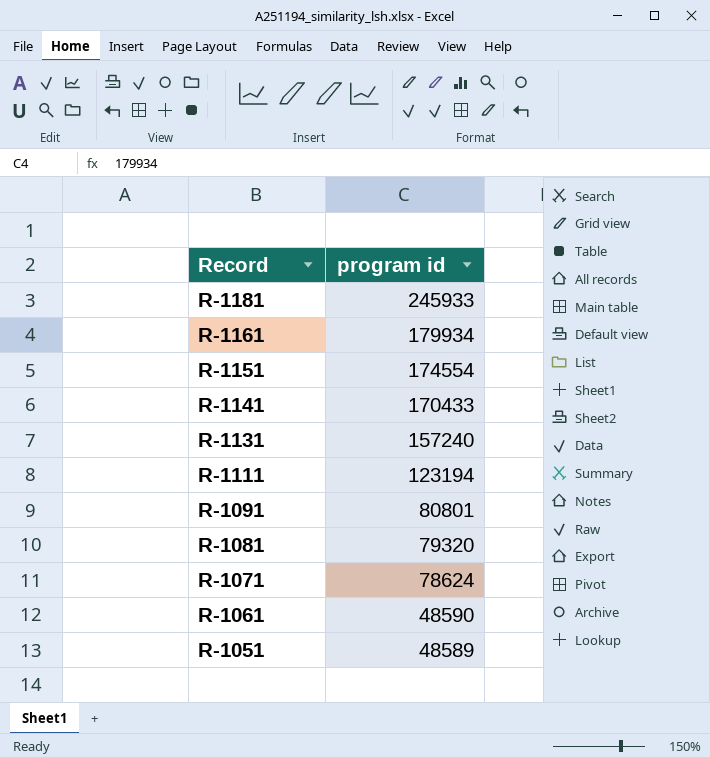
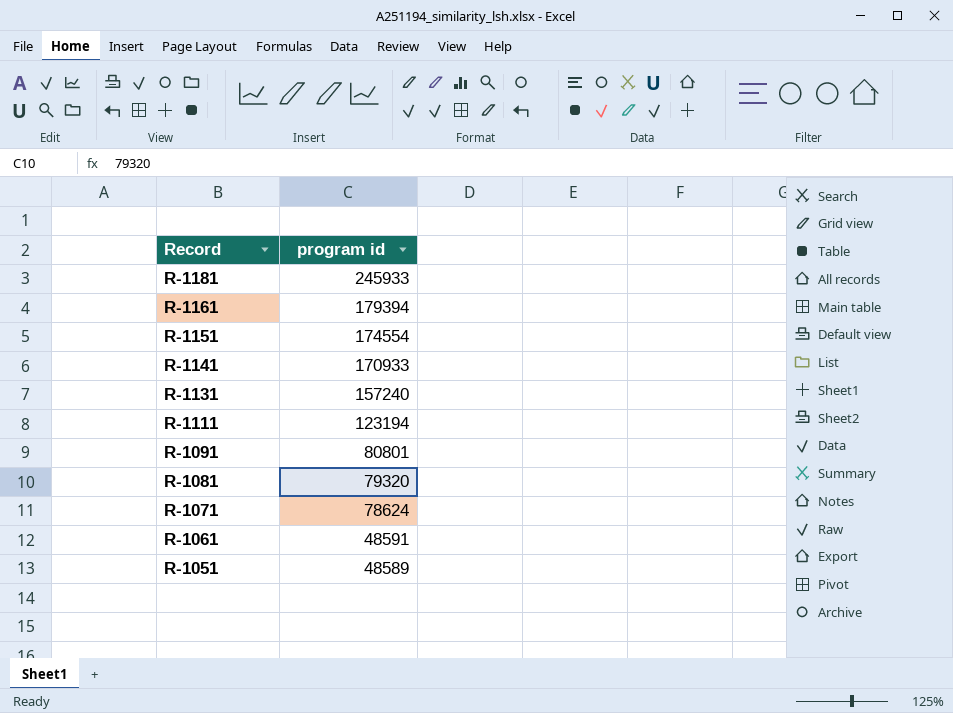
R-1161 | program id: 179934 -> 179394
R-1141 | program id: 170433 -> 170933
R-1061 | program id: 48590 -> 48591

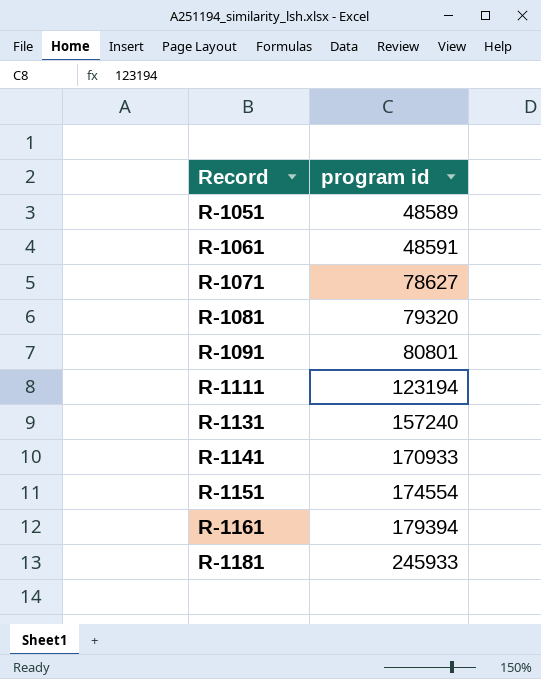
row order: Record descending -> Record ascending
R-1071 | program id: 78624 -> 78627

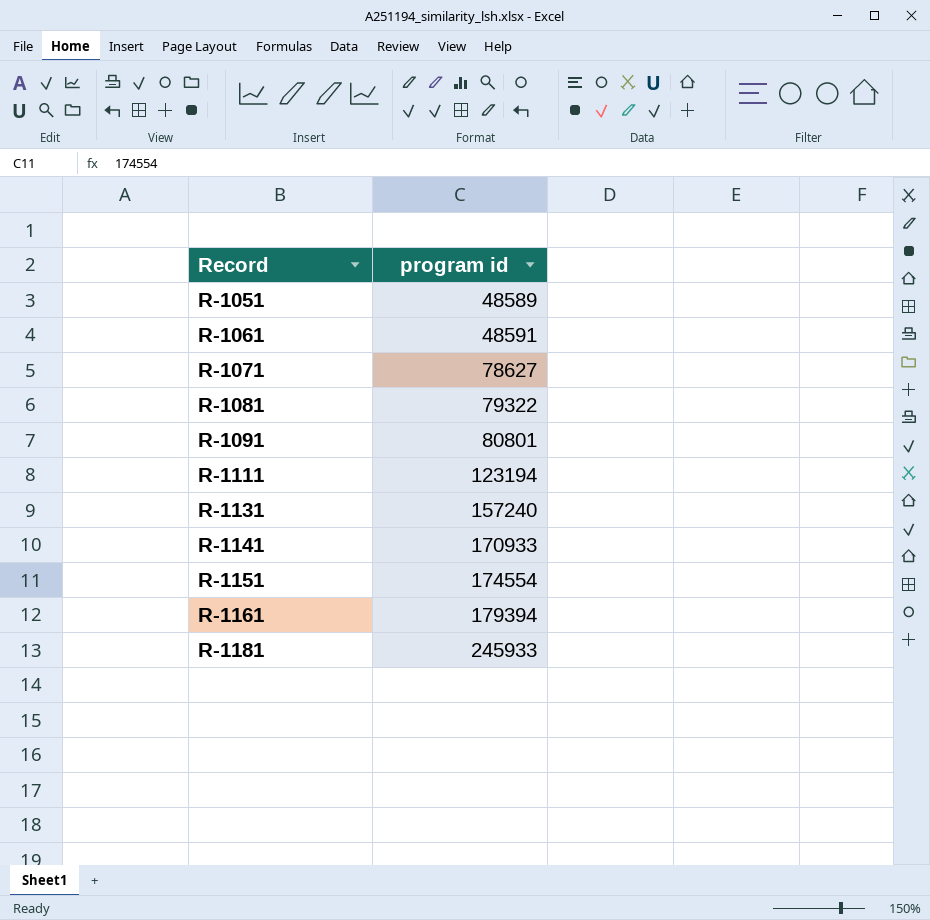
R-1081 | program id: 79320 -> 79322

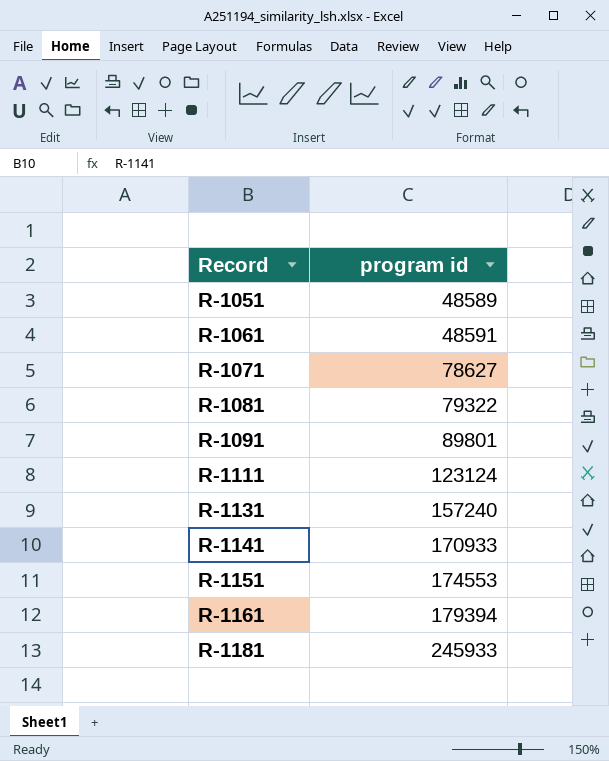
R-1091 | program id: 80801 -> 89801
R-1111 | program id: 123194 -> 123124
R-1151 | program id: 174554 -> 174553

